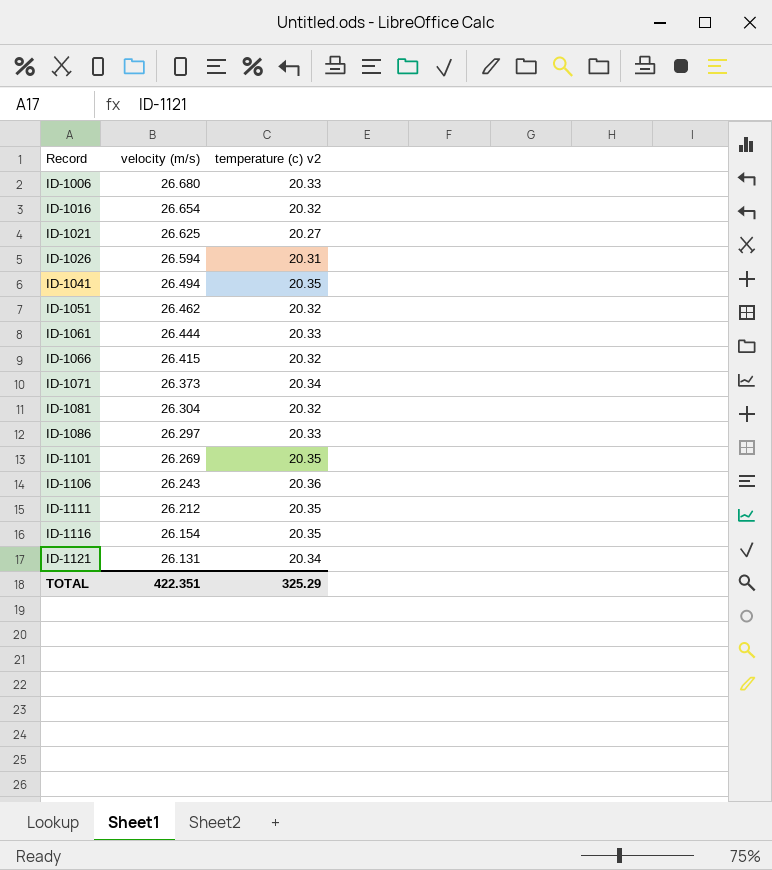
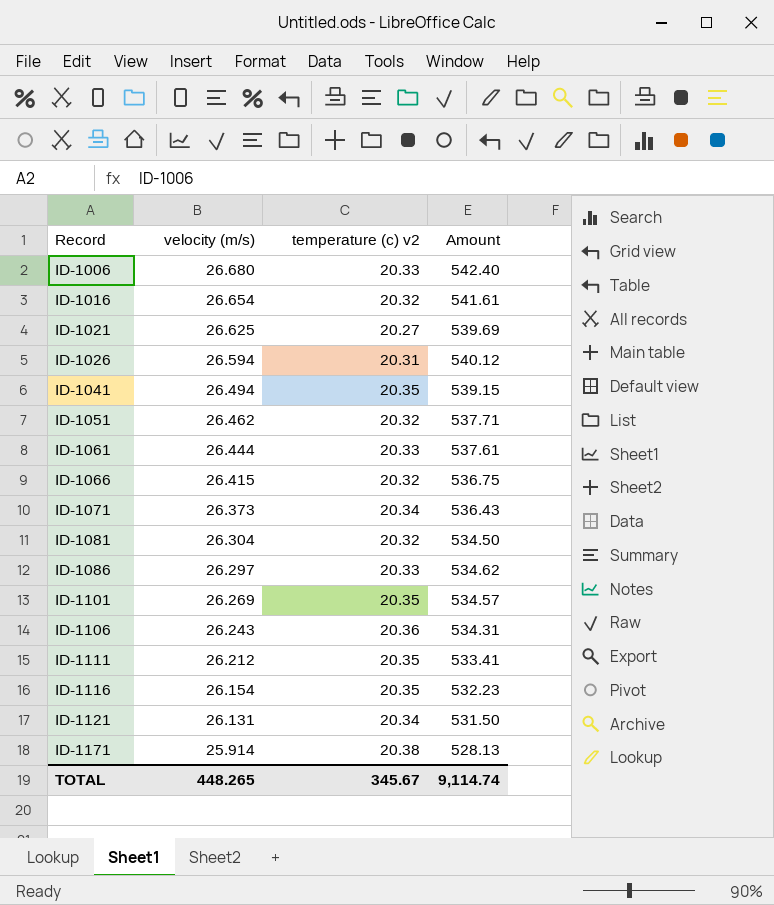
column Amount | formula: none -> [velocity (m/s)] * [temperature (c) v2]
row ID-1171: none -> 25.914 | 20.38 | 528.13
TOTAL | velocity (m/s): 422.351 -> 448.265
TOTAL | temperature (c) v2: 325.29 -> 345.67

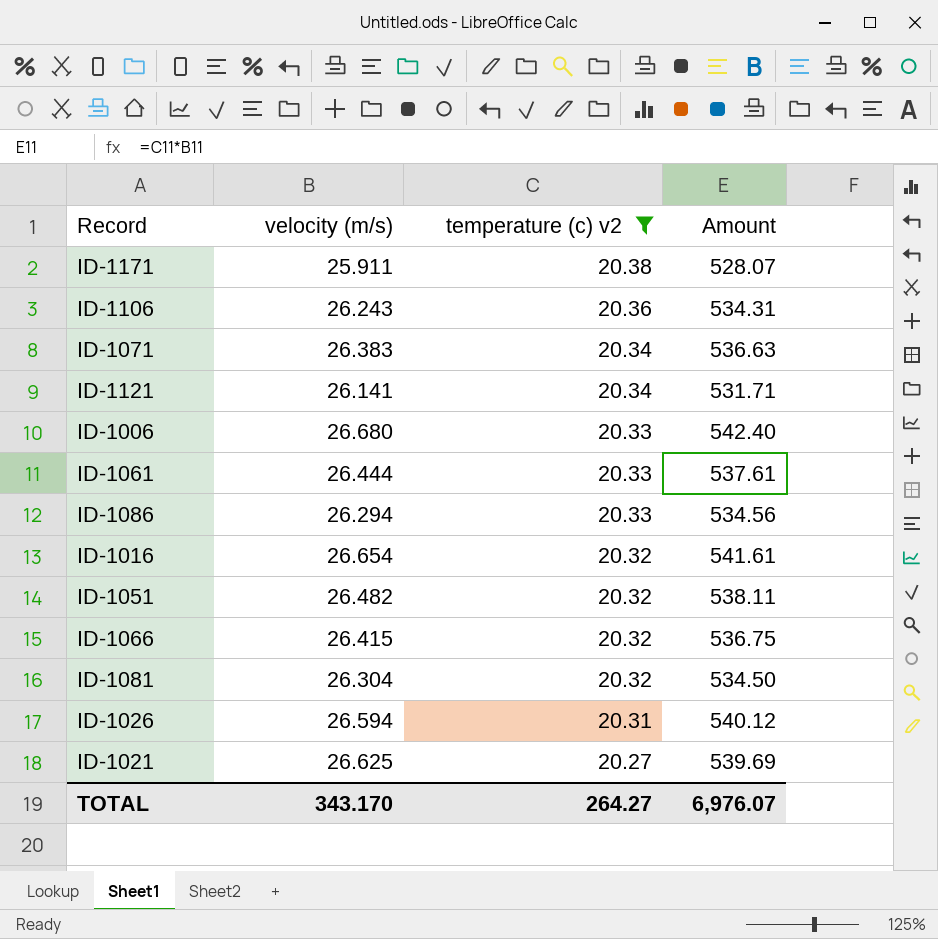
filter: none -> temperature (c) v2 != 20.35
row order: Record ascending -> temperature (c) v2 descending
ID-1171 | velocity (m/s): 25.914 -> 25.911
ID-1171 | Amount: 528.13 -> 528.07
ID-1071 | velocity (m/s): 26.373 -> 26.383
ID-1071 | Amount: 536.43 -> 536.63
ID-1121 | velocity (m/s): 26.131 -> 26.141
ID-1121 | Amount: 531.50 -> 531.71
ID-1086 | velocity (m/s): 26.297 -> 26.294
ID-1086 | Amount: 534.62 -> 534.56
ID-1051 | velocity (m/s): 26.462 -> 26.482
ID-1051 | Amount: 537.71 -> 538.11
TOTAL | velocity (m/s): 448.265 -> 343.170
TOTAL | temperature (c) v2: 345.67 -> 264.27
TOTAL | Amount: 9,114.74 -> 6,976.07

